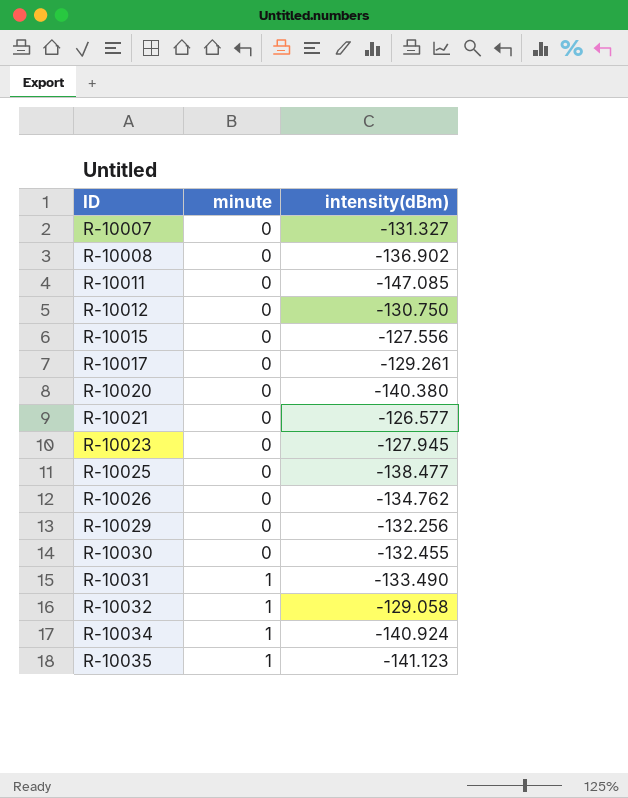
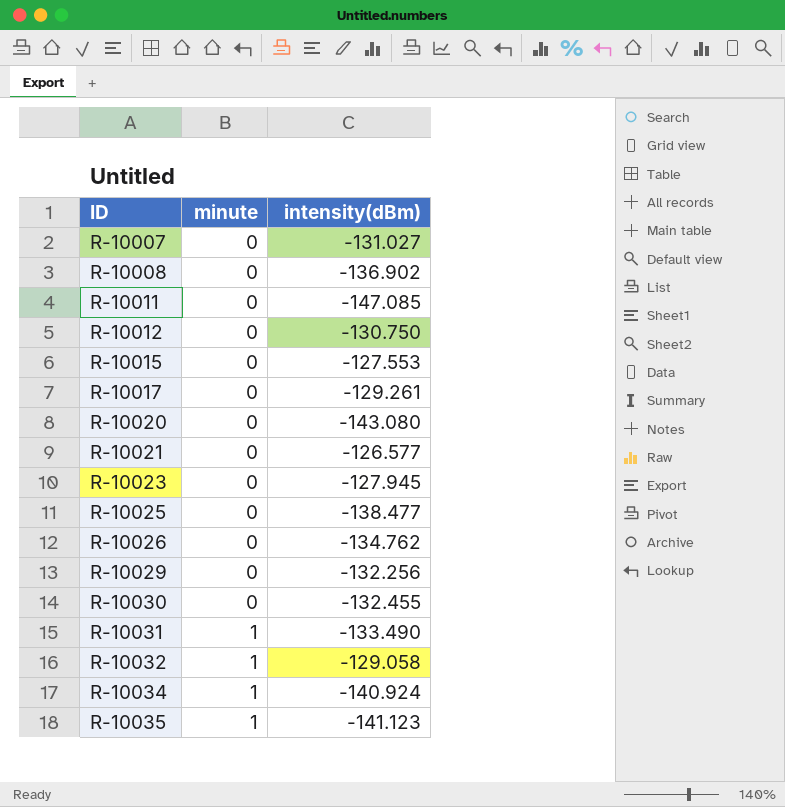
R-10007 | intensity(dBm): -131.327 -> -131.027
R-10015 | intensity(dBm): -127.556 -> -127.553
R-10020 | intensity(dBm): -140.380 -> -143.080

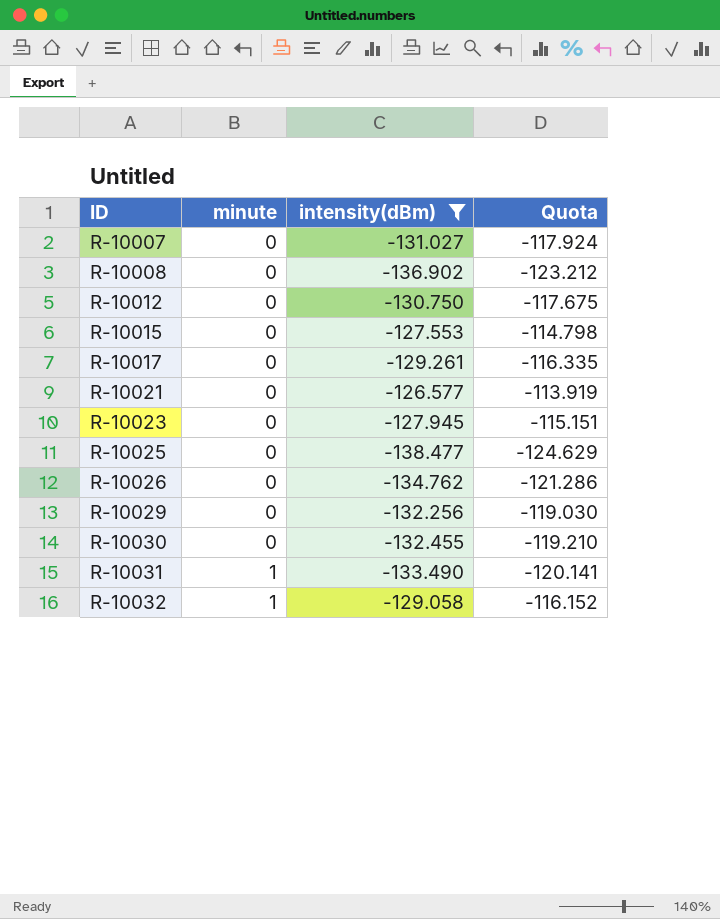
filter: none -> intensity(dBm) >= -138.477
column Quota | formula: none -> [intensity(dBm)] * 0.9

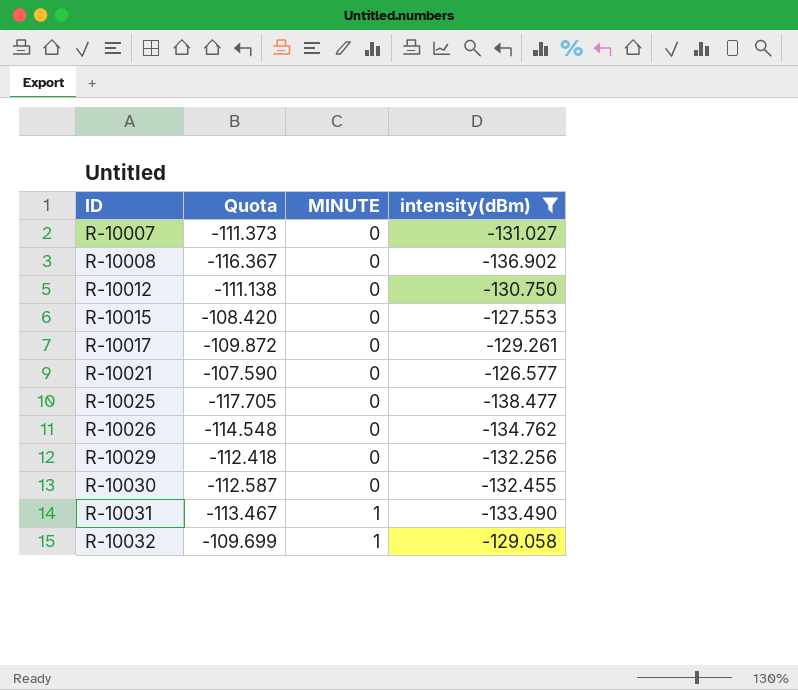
column Quota | formula: [intensity(dBm)] * 0.9 -> [intensity(dBm)] * 0.85
column Quota | position: 4 -> 2
column name: minute -> MINUTE
row R-10023: 0 | -127.945 | -115.151 -> none

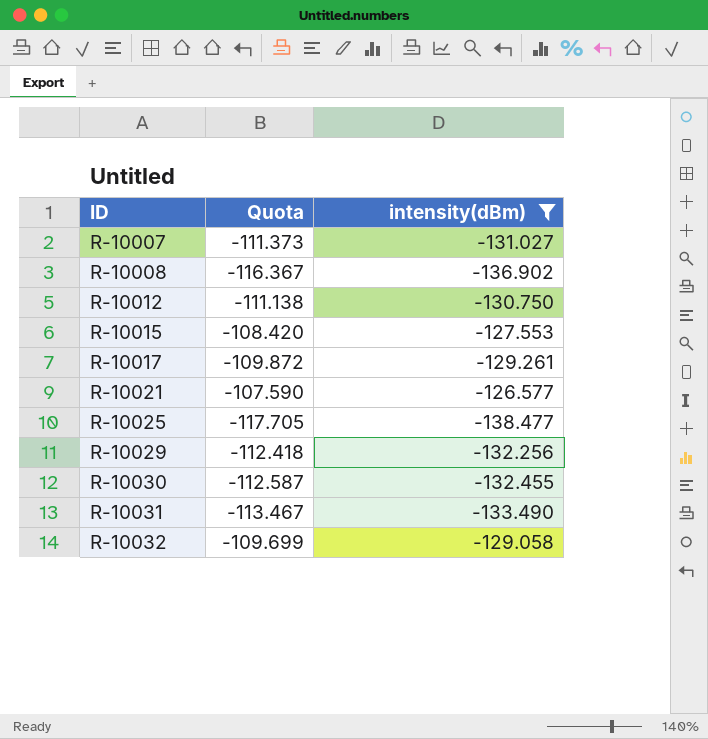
column MINUTE | position: 3 -> none
row R-10026: -114.548 | 0 | -134.762 -> none

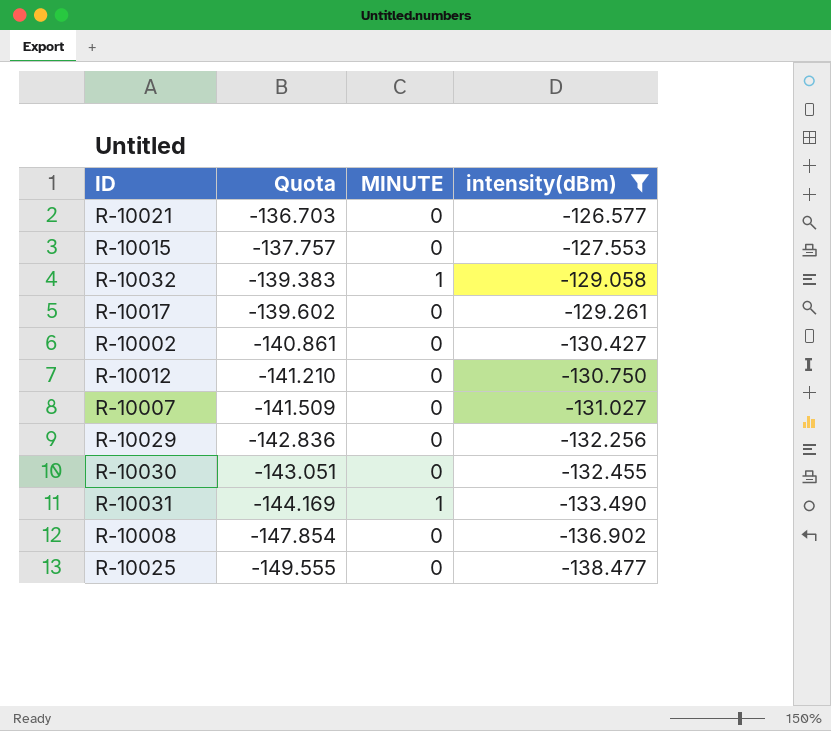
row order: ID ascending -> Quota descending
column Quota | formula: [intensity(dBm)] * 0.85 -> [intensity(dBm)] * 1.08
column MINUTE | position: none -> 3
row R-10002: none -> -140.861 | 0 | -130.427

